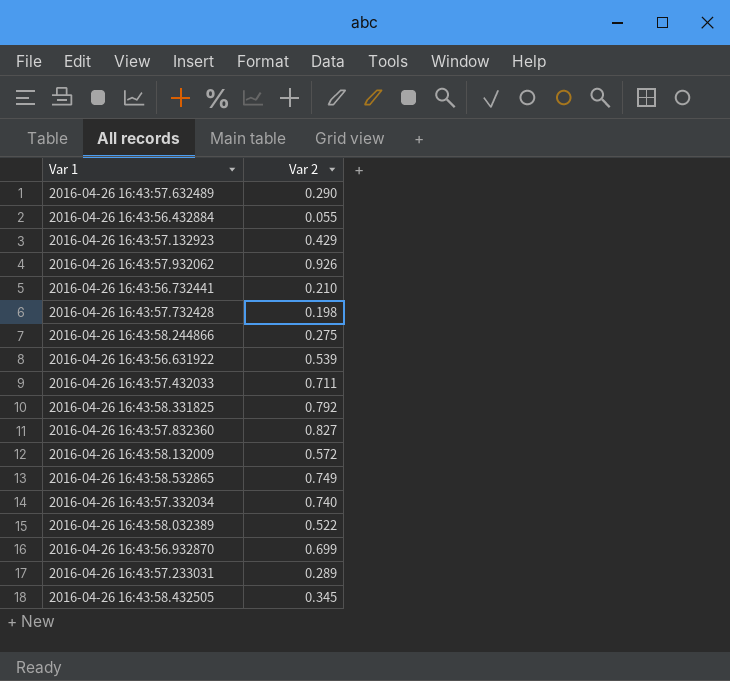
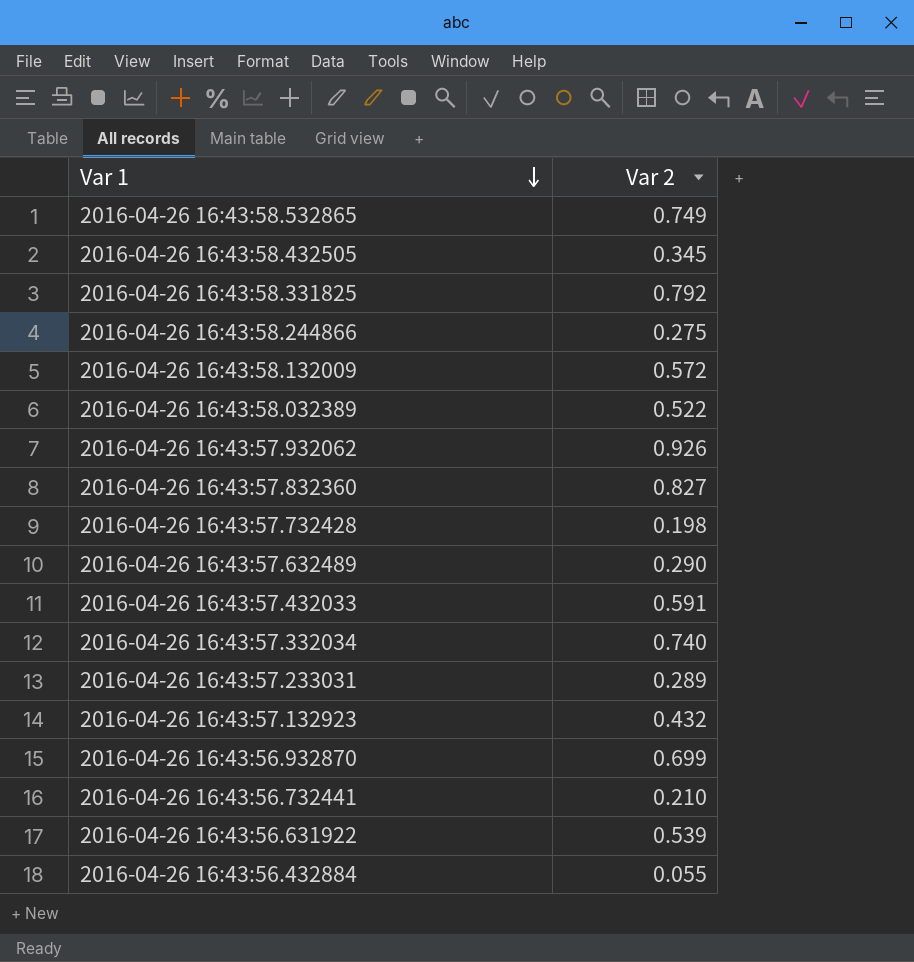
row order: none -> Var 1 descending
2016-04-26 16:43:57.432033 | Var 2: 0.711 -> 0.591
2016-04-26 16:43:57.132923 | Var 2: 0.429 -> 0.432

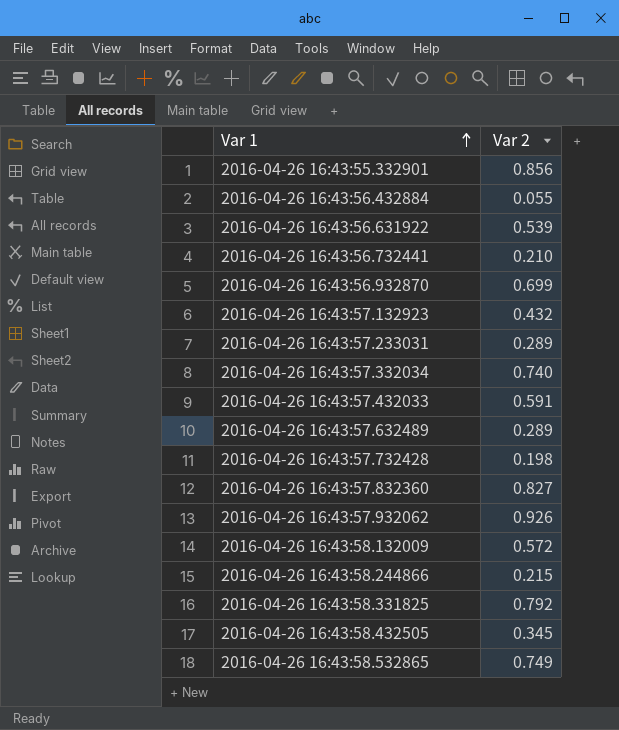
row order: Var 1 descending -> Var 1 ascending
row 2016-04-26 16:43:58.032389: 0.522 -> none
row 2016-04-26 16:43:55.332901: none -> 0.856
2016-04-26 16:43:57.632489 | Var 2: 0.290 -> 0.289
2016-04-26 16:43:58.244866 | Var 2: 0.275 -> 0.215

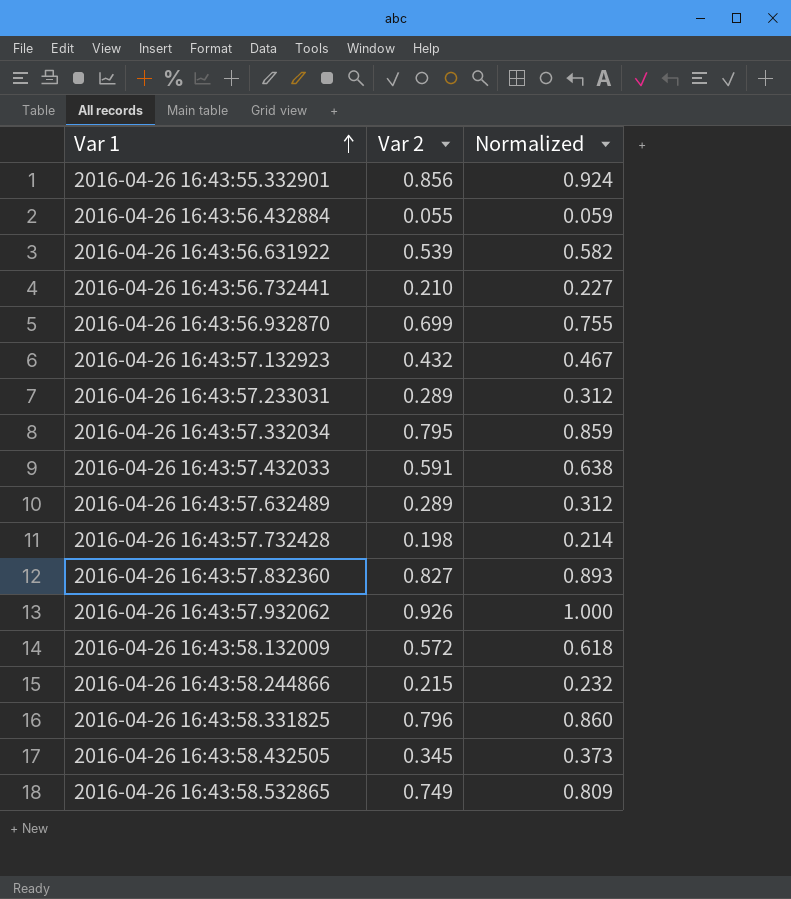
column Normalized | formula: none -> [Var 2] * 1.08
2016-04-26 16:43:57.332034 | Var 2: 0.740 -> 0.795
2016-04-26 16:43:58.331825 | Var 2: 0.792 -> 0.796

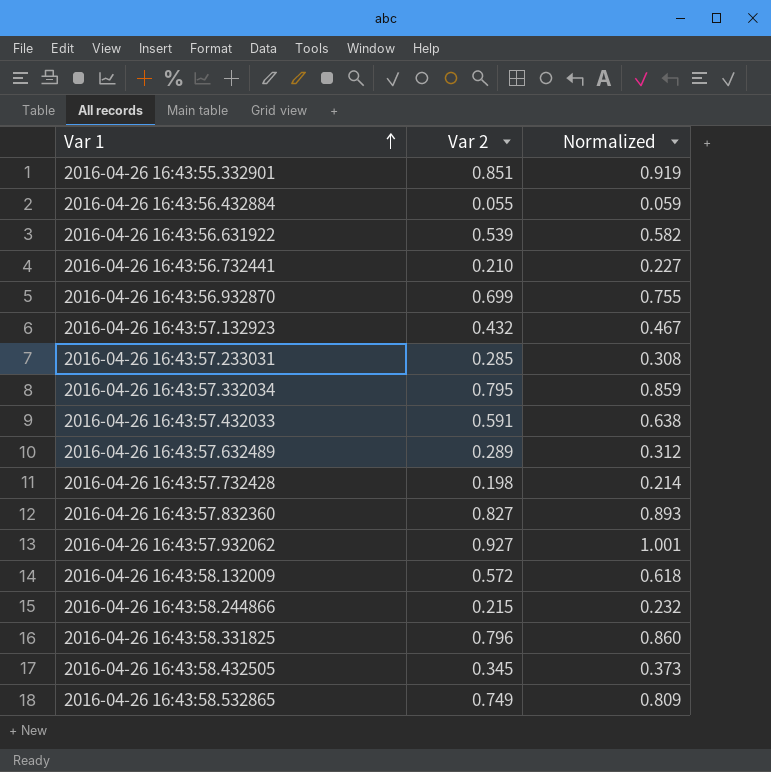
2016-04-26 16:43:55.332901 | Var 2: 0.856 -> 0.851
2016-04-26 16:43:55.332901 | Normalized: 0.924 -> 0.919
2016-04-26 16:43:57.233031 | Var 2: 0.289 -> 0.285
2016-04-26 16:43:57.233031 | Normalized: 0.312 -> 0.308
2016-04-26 16:43:57.932062 | Var 2: 0.926 -> 0.927
2016-04-26 16:43:57.932062 | Normalized: 1.000 -> 1.001

